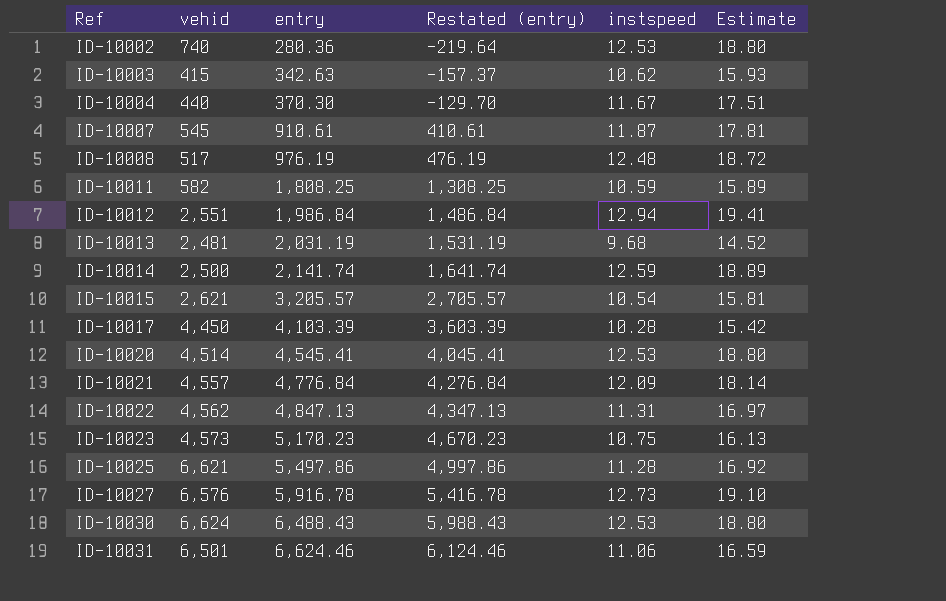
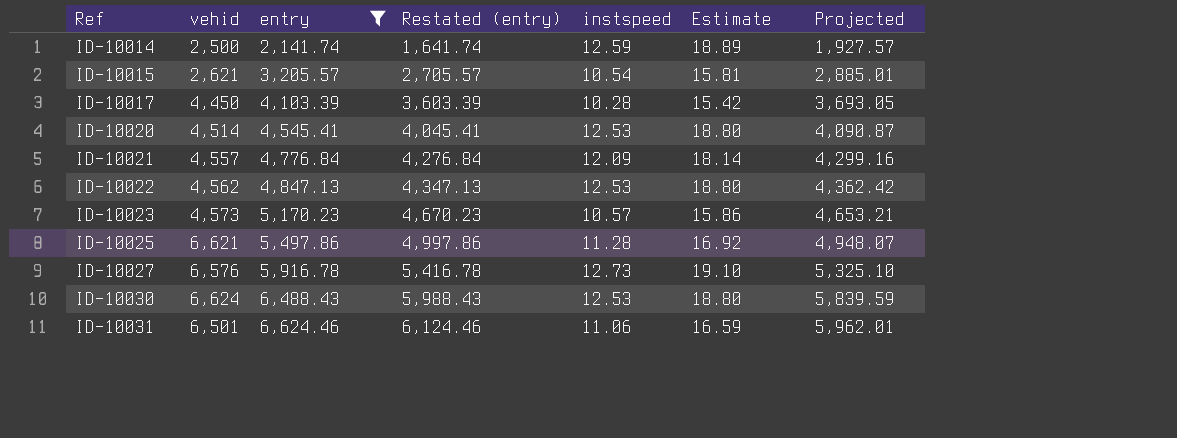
filter: none -> entry >= 2,141.74
column Projected | formula: none -> [entry] * 0.9
ID-10022 | instspeed: 11.31 -> 12.53
ID-10022 | Estimate: 16.97 -> 18.80
ID-10023 | instspeed: 10.75 -> 10.57
ID-10023 | Estimate: 16.13 -> 15.86

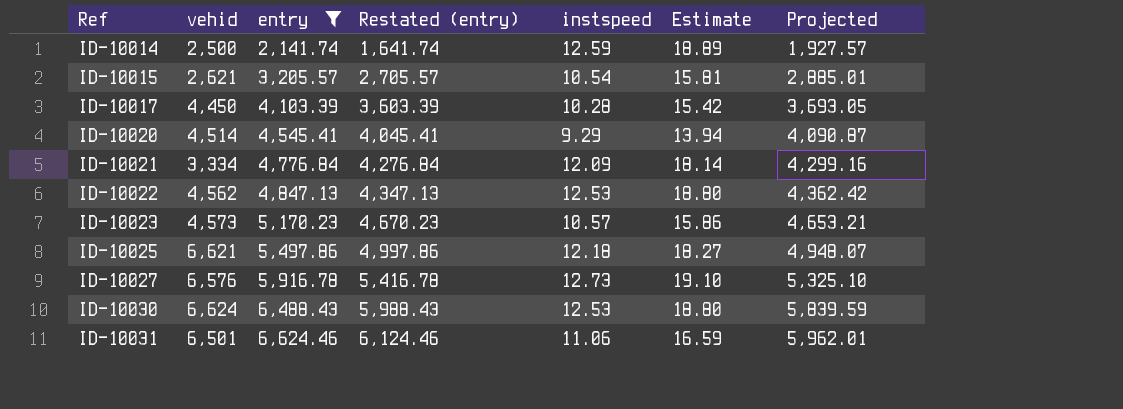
ID-10020 | instspeed: 12.53 -> 9.29
ID-10020 | Estimate: 18.80 -> 13.94
ID-10021 | vehid: 4,557 -> 3,334
ID-10025 | instspeed: 11.28 -> 12.18
ID-10025 | Estimate: 16.92 -> 18.27

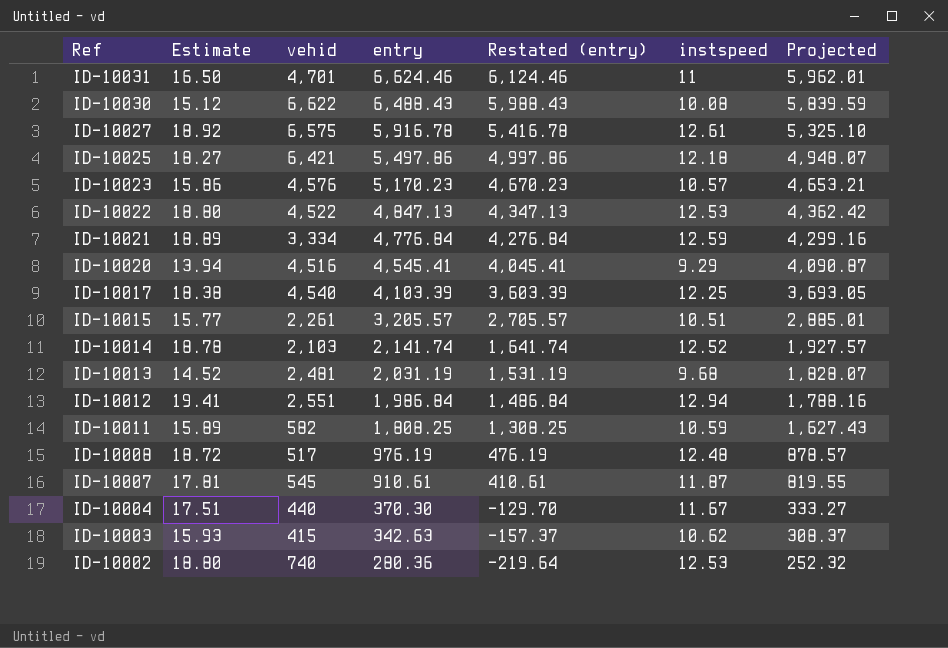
filter: entry >= 2,141.74 -> none
row order: Ref ascending -> Ref descending
column Estimate | position: 6 -> 2
ID-10031 | Estimate: 16.59 -> 16.50
ID-10031 | vehid: 6,501 -> 4,701
ID-10031 | instspeed: 11.06 -> 11
ID-10030 | Estimate: 18.80 -> 15.12
ID-10030 | vehid: 6,624 -> 6,622
ID-10030 | instspeed: 12.53 -> 10.08
ID-10027 | Estimate: 19.10 -> 18.92
ID-10027 | vehid: 6,576 -> 6,575
ID-10027 | instspeed: 12.73 -> 12.61
ID-10025 | vehid: 6,621 -> 6,421
ID-10023 | vehid: 4,573 -> 4,576
ID-10022 | vehid: 4,562 -> 4,522
ID-10021 | Estimate: 18.14 -> 18.89
ID-10021 | instspeed: 12.09 -> 12.59
ID-10020 | vehid: 4,514 -> 4,516
ID-10017 | Estimate: 15.42 -> 18.38
ID-10017 | vehid: 4,450 -> 4,540
ID-10017 | instspeed: 10.28 -> 12.25
ID-10015 | Estimate: 15.81 -> 15.77
ID-10015 | vehid: 2,621 -> 2,261
ID-10015 | instspeed: 10.54 -> 10.51
ID-10014 | Estimate: 18.89 -> 18.78
ID-10014 | vehid: 2,500 -> 2,103
ID-10014 | instspeed: 12.59 -> 12.52

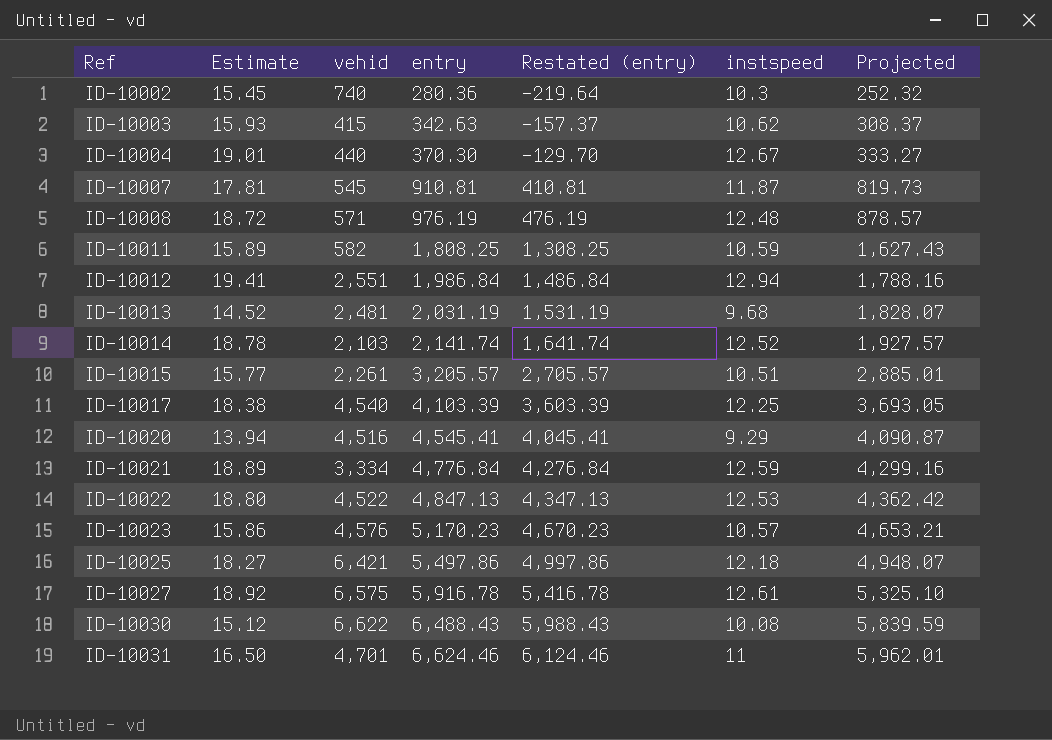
row order: Ref descending -> Ref ascending
ID-10002 | Estimate: 18.80 -> 15.45
ID-10002 | instspeed: 12.53 -> 10.3
ID-10004 | Estimate: 17.51 -> 19.01
ID-10004 | instspeed: 11.67 -> 12.67
ID-10007 | entry: 910.61 -> 910.81
ID-10007 | Restated (entry): 410.61 -> 410.81
ID-10007 | Projected: 819.55 -> 819.73
ID-10008 | vehid: 517 -> 571

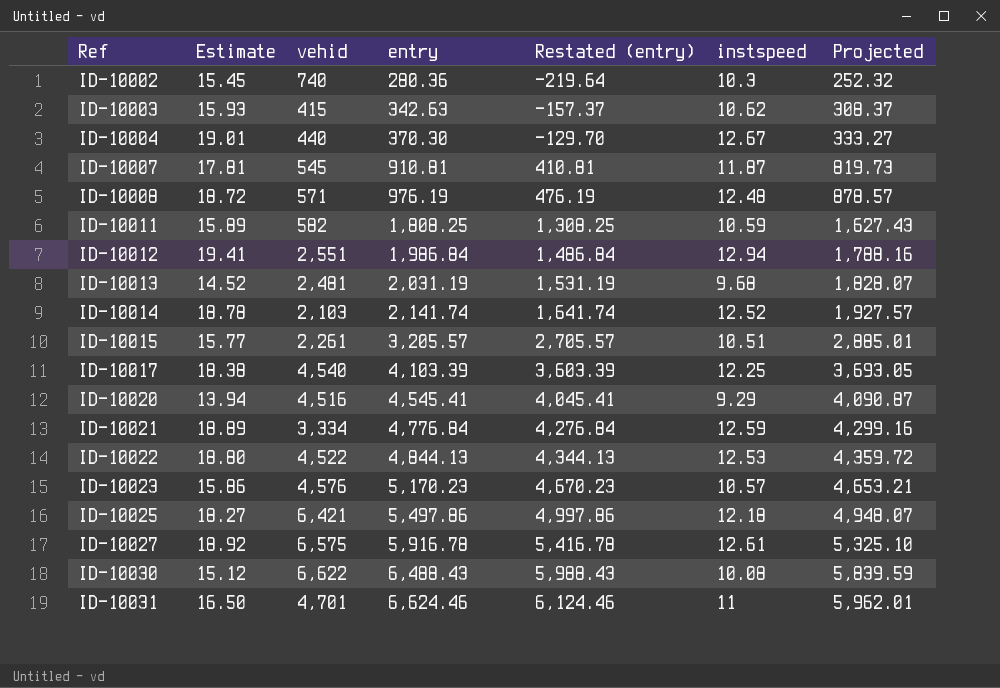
ID-10022 | entry: 4,847.13 -> 4,844.13
ID-10022 | Restated (entry): 4,347.13 -> 4,344.13
ID-10022 | Projected: 4,362.42 -> 4,359.72

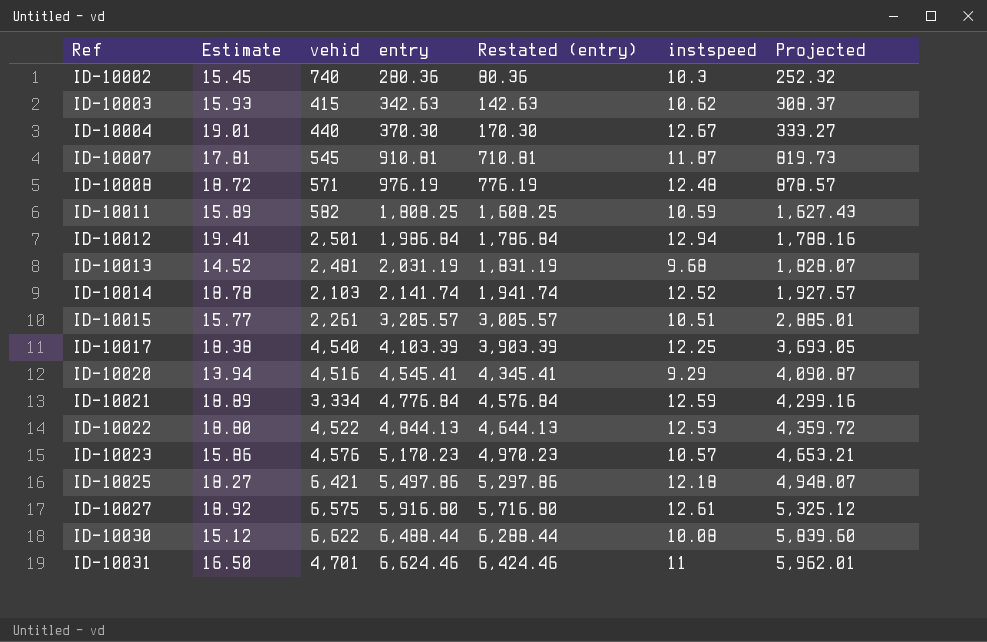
column Restated (entry) | formula: [entry] - 500 -> [entry] - 200
ID-10012 | vehid: 2,551 -> 2,501
ID-10027 | entry: 5,916.78 -> 5,916.80
ID-10027 | Projected: 5,325.10 -> 5,325.12
ID-10030 | entry: 6,488.43 -> 6,488.44
ID-10030 | Projected: 5,839.59 -> 5,839.60

